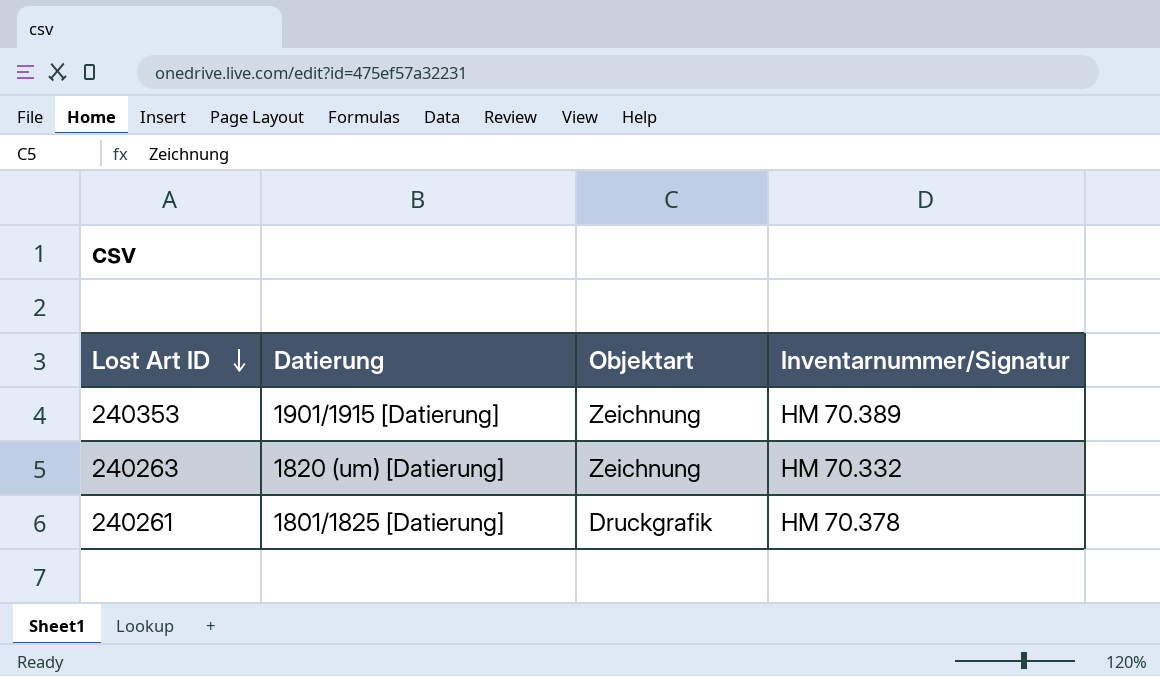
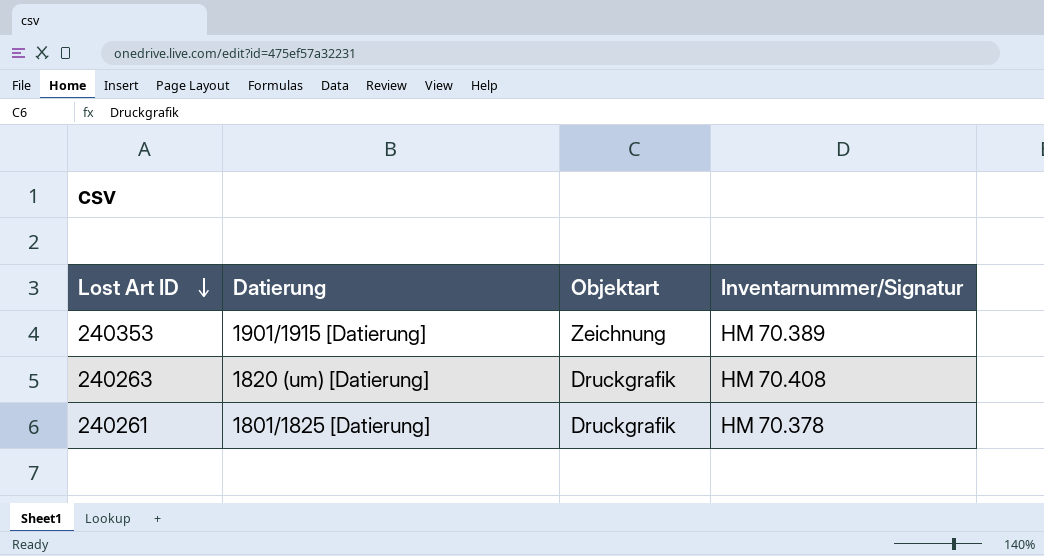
240263 | Objektart: Zeichnung -> Druckgrafik
240263 | Inventarnummer/Signatur: HM 70.332 -> HM 70.408

